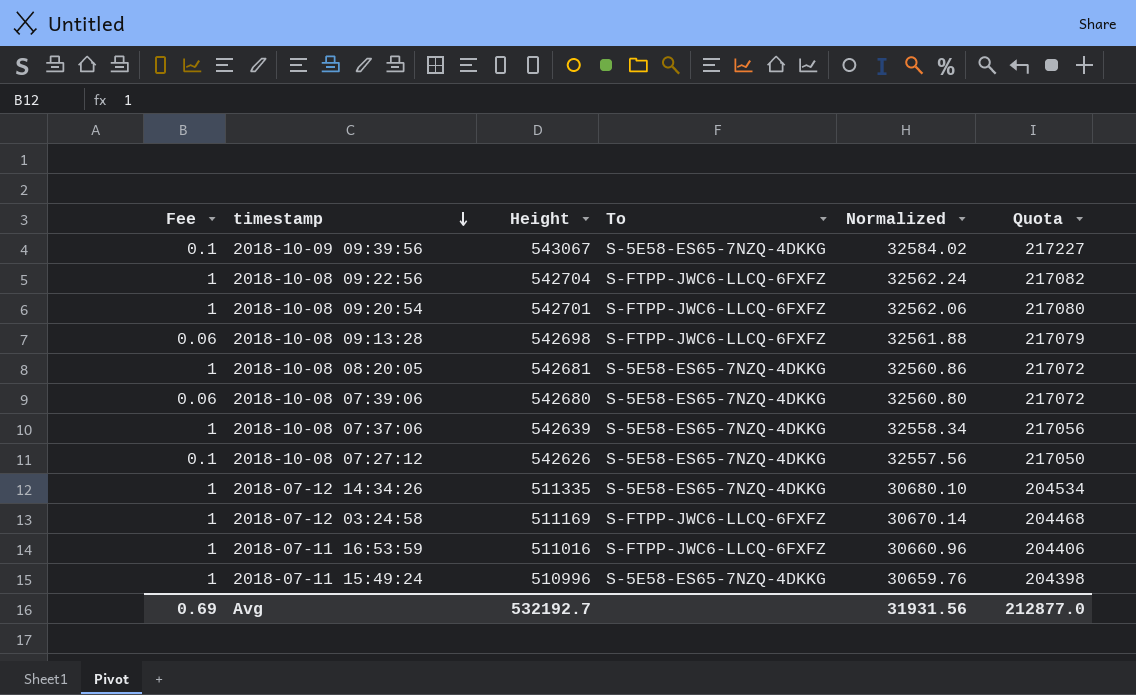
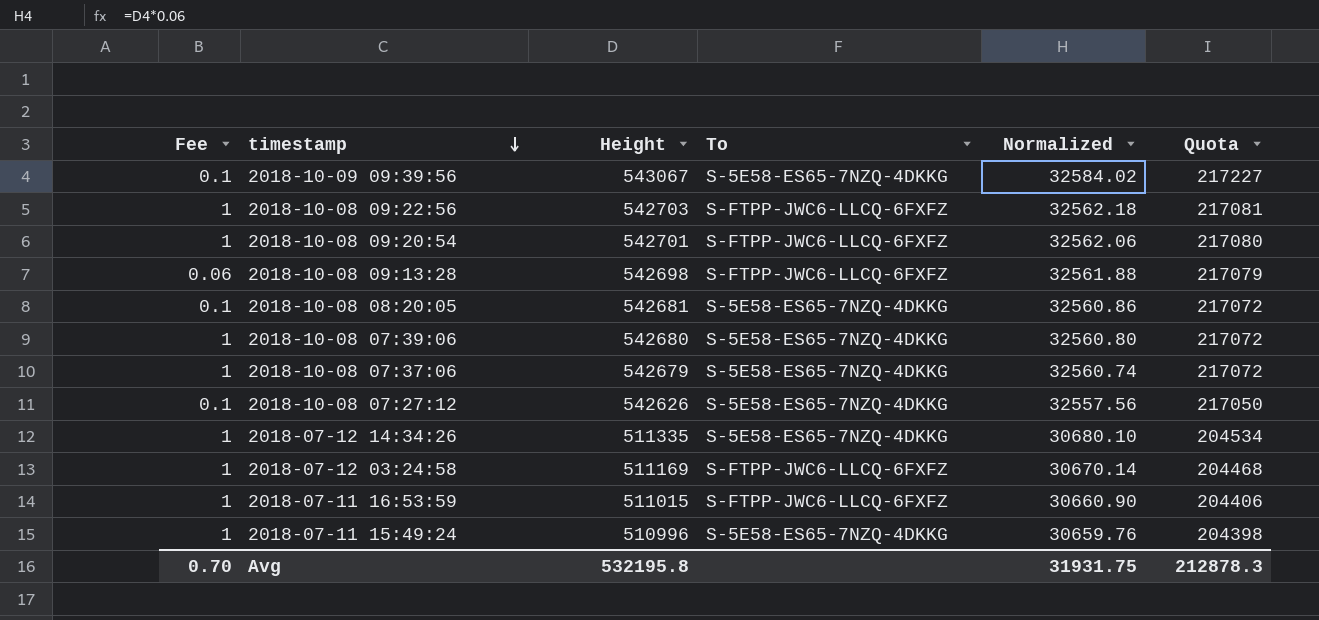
2018-10-08 09:22:56 | Height: 542704 -> 542703
2018-10-08 09:22:56 | Normalized: 32562.24 -> 32562.18
2018-10-08 09:22:56 | Quota: 217082 -> 217081
2018-10-08 08:20:05 | Fee: 1 -> 0.1
2018-10-08 07:39:06 | Fee: 0.06 -> 1
2018-10-08 07:37:06 | Height: 542639 -> 542679
2018-10-08 07:37:06 | Normalized: 32558.34 -> 32560.74
2018-10-08 07:37:06 | Quota: 217056 -> 217072
2018-07-11 16:53:59 | Height: 511016 -> 511015
2018-07-11 16:53:59 | Normalized: 30660.96 -> 30660.90
Avg | Fee: 0.69 -> 0.70
Avg | Height: 532192.7 -> 532195.8
Avg | Normalized: 31931.56 -> 31931.75
Avg | Quota: 212877.0 -> 212878.3

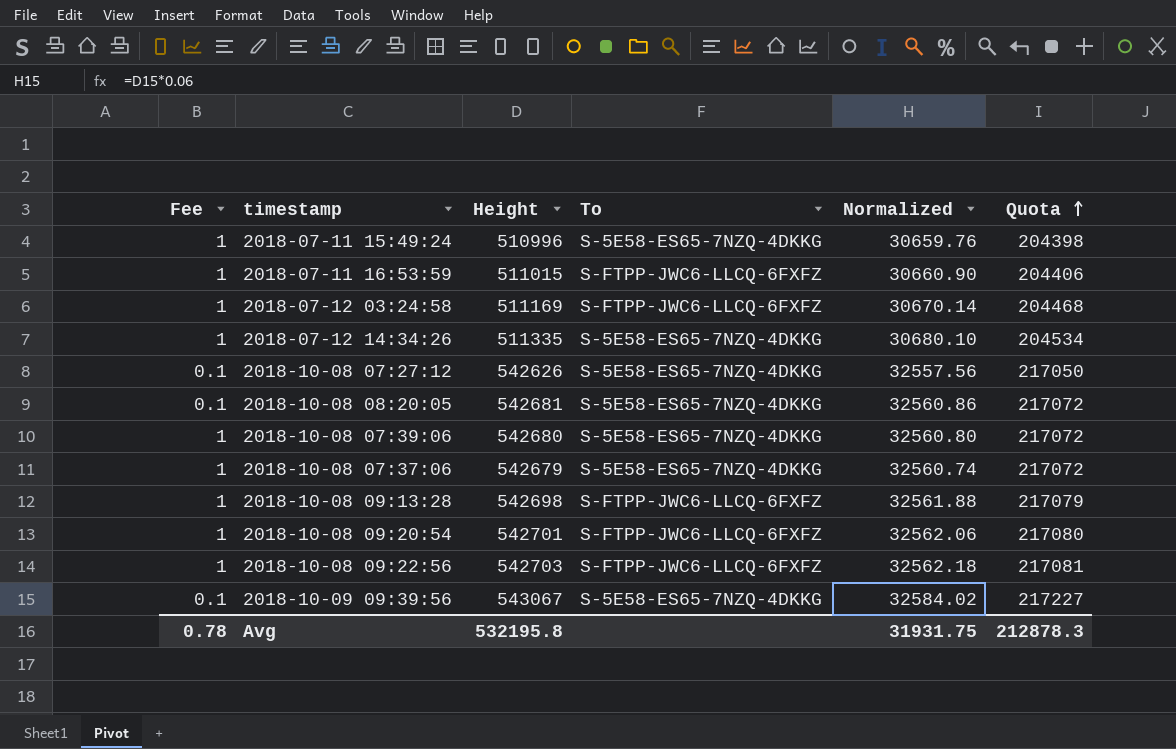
row order: timestamp descending -> Quota ascending
2018-10-08 09:13:28 | Fee: 0.06 -> 1
Avg | Fee: 0.70 -> 0.78

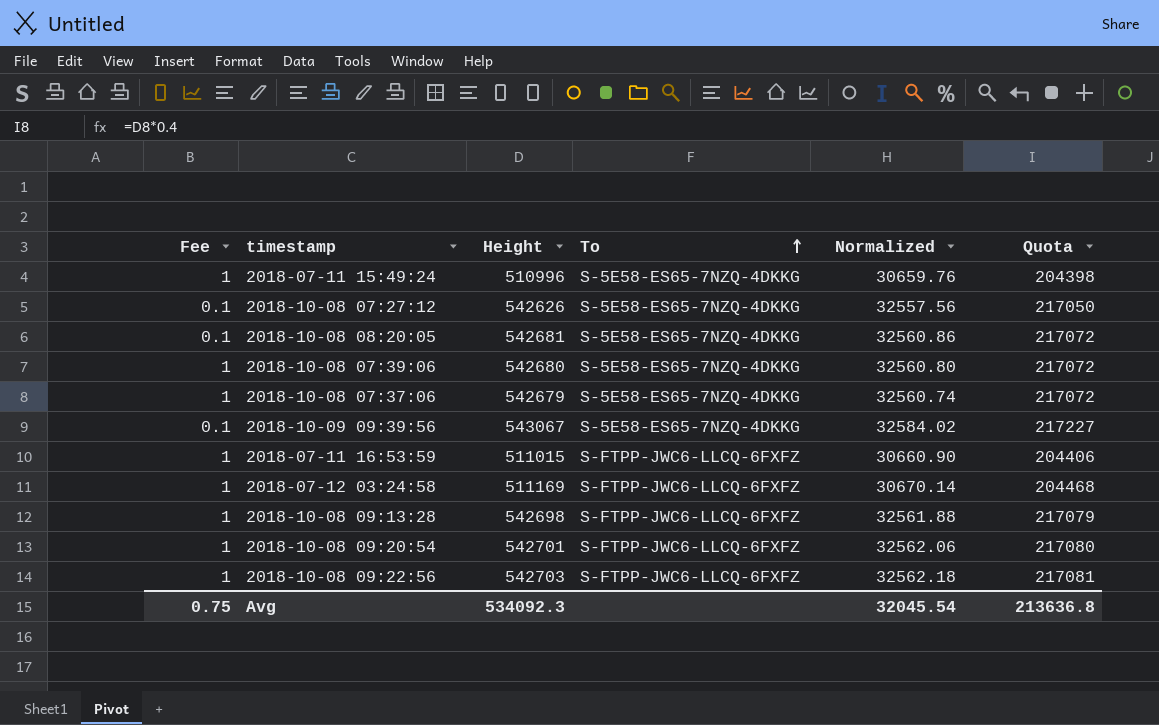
row order: Quota ascending -> To ascending
row 2018-07-12 14:34:26: 1 | 511335 | S-5E58-ES65-7NZQ-4DKKG | 30680.10 | 204534 -> none
Avg | Fee: 0.78 -> 0.75
Avg | Height: 532195.8 -> 534092.3
Avg | Normalized: 31931.75 -> 32045.54
Avg | Quota: 212878.3 -> 213636.8

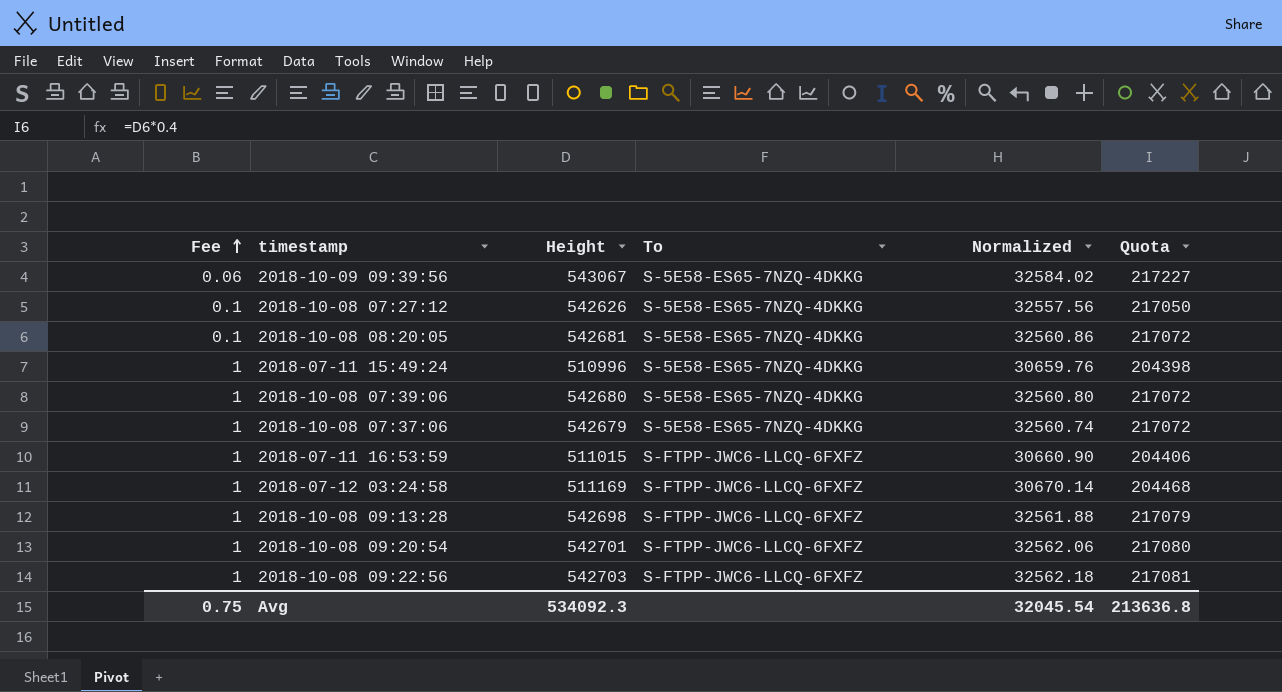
row order: To ascending -> Fee ascending
2018-10-09 09:39:56 | Fee: 0.1 -> 0.06

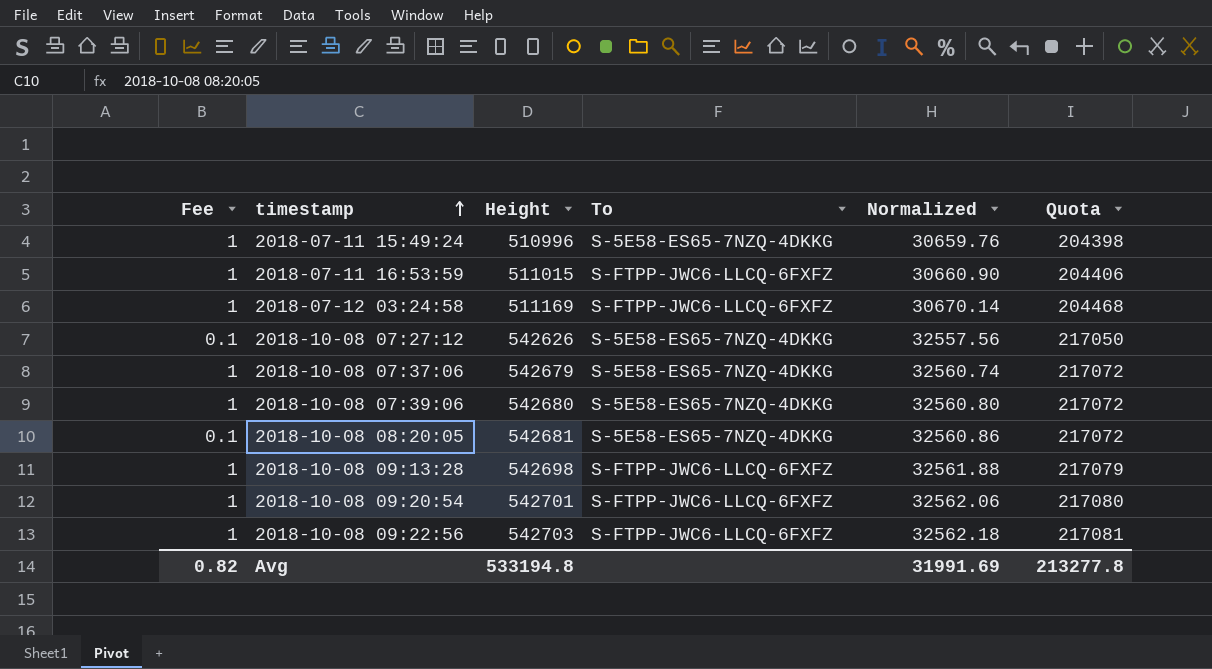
row order: Fee ascending -> timestamp ascending
row 2018-10-09 09:39:56: 0.06 | 543067 | S-5E58-ES65-7NZQ-4DKKG | 32584.02 | 217227 -> none
Avg | Fee: 0.75 -> 0.82
Avg | Height: 534092.3 -> 533194.8
Avg | Normalized: 32045.54 -> 31991.69
Avg | Quota: 213636.8 -> 213277.8

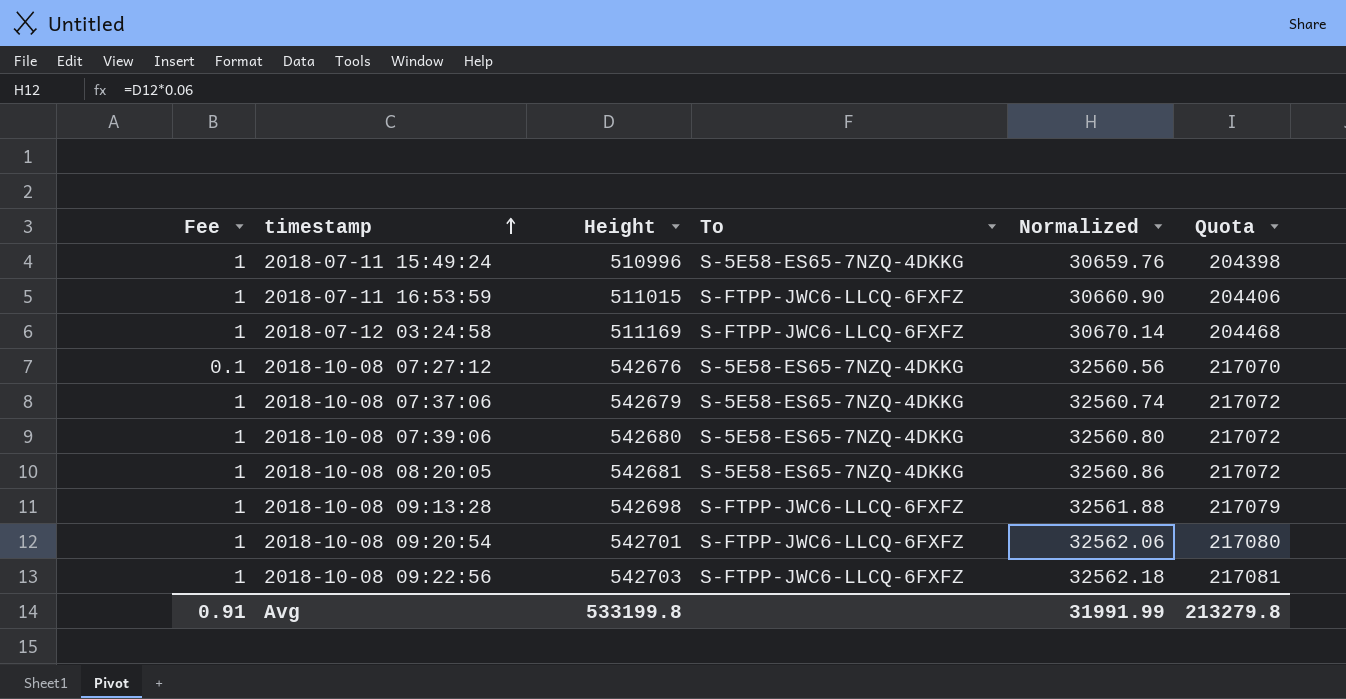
2018-10-08 07:27:12 | Height: 542626 -> 542676
2018-10-08 07:27:12 | Normalized: 32557.56 -> 32560.56
2018-10-08 07:27:12 | Quota: 217050 -> 217070
2018-10-08 08:20:05 | Fee: 0.1 -> 1
Avg | Fee: 0.82 -> 0.91
Avg | Height: 533194.8 -> 533199.8
Avg | Normalized: 31991.69 -> 31991.99
Avg | Quota: 213277.8 -> 213279.8

